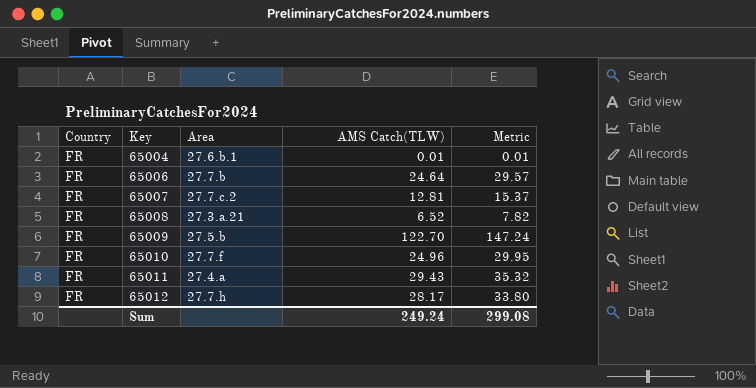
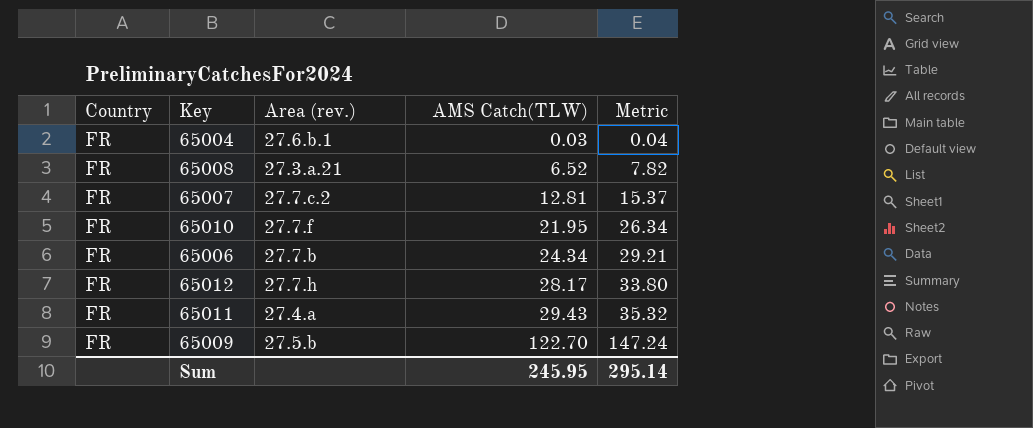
row order: Key ascending -> AMS Catch(TLW) ascending
column name: Area -> Area (rev.)
65004 | AMS Catch(TLW): 0.01 -> 0.03
65004 | Metric: 0.01 -> 0.04
65010 | AMS Catch(TLW): 24.96 -> 21.95
65010 | Metric: 29.95 -> 26.34
65006 | AMS Catch(TLW): 24.64 -> 24.34
65006 | Metric: 29.57 -> 29.21
Sum | AMS Catch(TLW): 249.24 -> 245.95
Sum | Metric: 299.08 -> 295.14

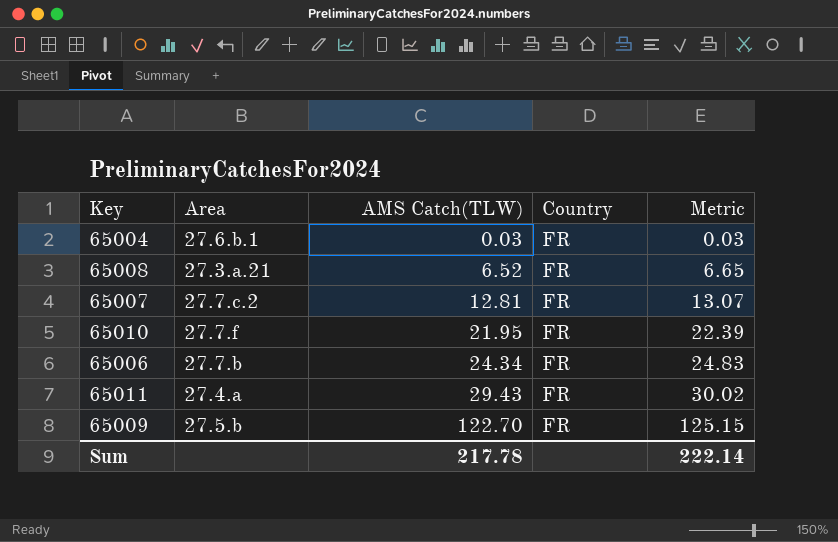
column name: Area (rev.) -> Area
column Country | position: 1 -> 4
column Metric | formula: [AMS Catch(TLW)] * 1.2 -> [AMS Catch(TLW)] * 1.02
row 65012: FR | 27.7.h | 28.17 | 33.80 -> none
Sum | AMS Catch(TLW): 245.95 -> 217.78
Sum | Metric: 295.14 -> 222.14

